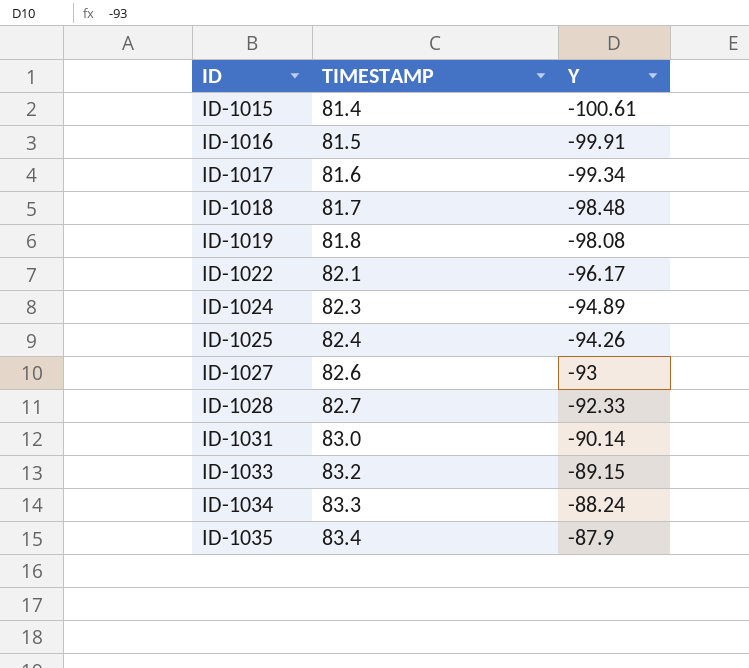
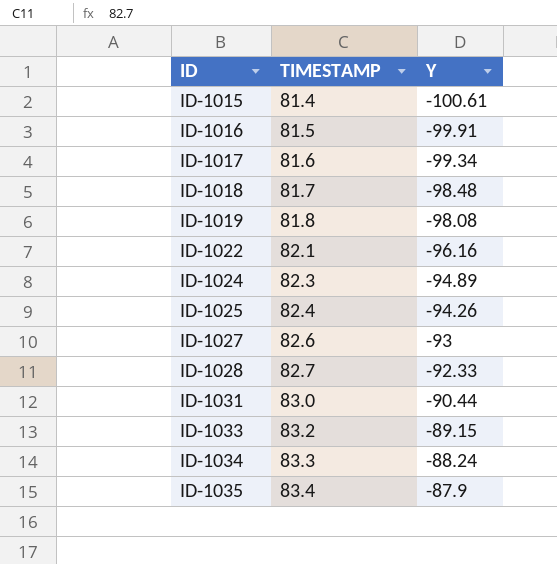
ID-1022 | Y: -96.17 -> -96.16
ID-1031 | Y: -90.14 -> -90.44

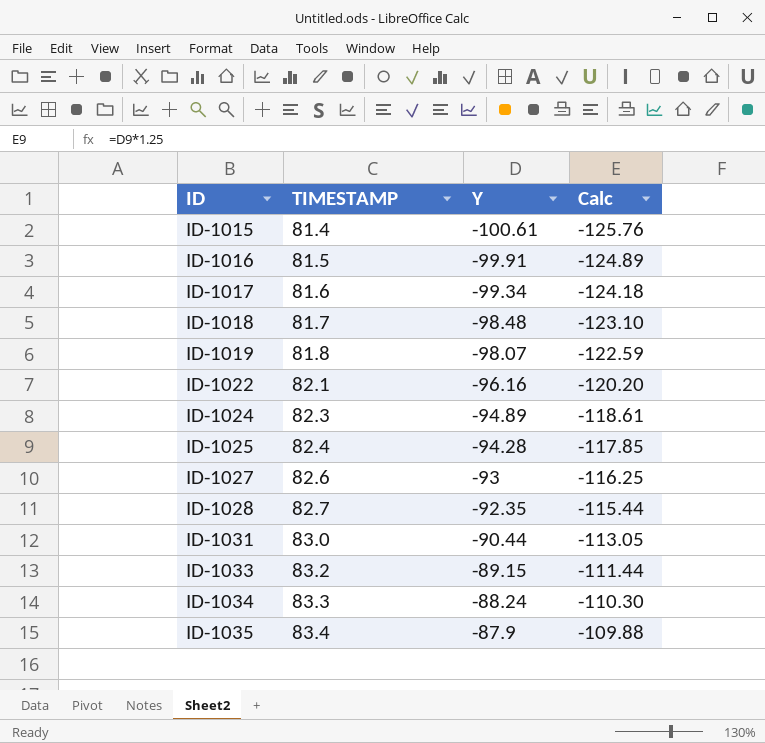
column Calc | formula: none -> [Y] * 1.25
ID-1019 | Y: -98.08 -> -98.07
ID-1025 | Y: -94.26 -> -94.28
ID-1028 | Y: -92.33 -> -92.35

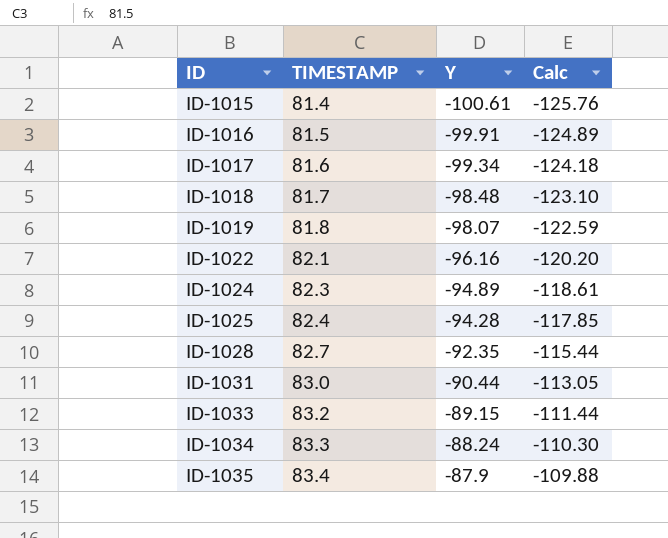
row ID-1027: 82.6 | -93 | -116.25 -> none

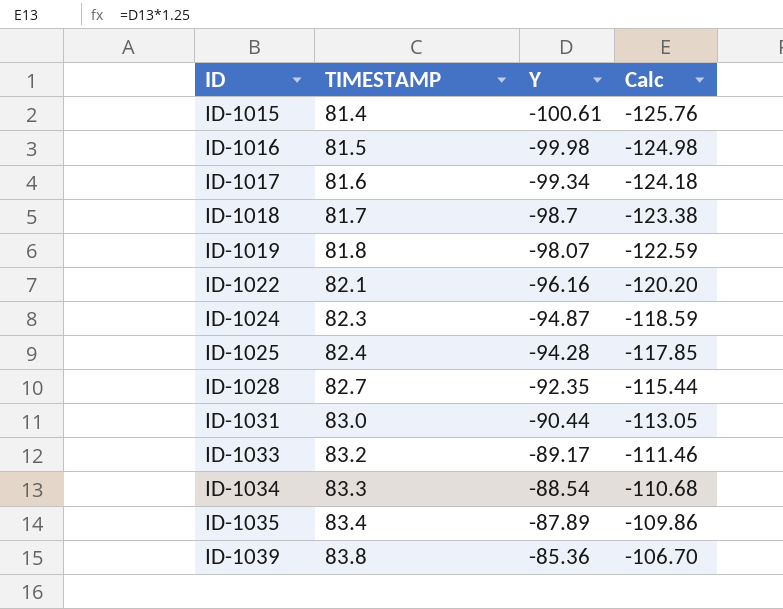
ID-1016 | Y: -99.91 -> -99.98
ID-1016 | Calc: -124.89 -> -124.98
ID-1018 | Y: -98.48 -> -98.7
ID-1018 | Calc: -123.10 -> -123.38
ID-1024 | Y: -94.89 -> -94.87
ID-1024 | Calc: -118.61 -> -118.59
ID-1033 | Y: -89.15 -> -89.17
ID-1033 | Calc: -111.44 -> -111.46
ID-1034 | Y: -88.24 -> -88.54
ID-1034 | Calc: -110.30 -> -110.68
ID-1035 | Y: -87.9 -> -87.89
ID-1035 | Calc: -109.88 -> -109.86
row ID-1039: none -> 83.8 | -85.36 | -106.70

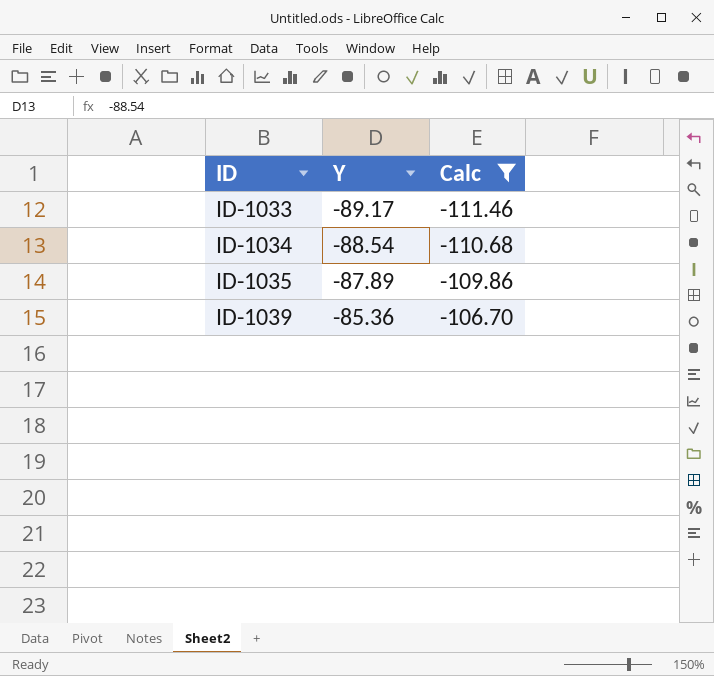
filter: none -> Calc >= -111.46
column TIMESTAMP | position: 2 -> none

